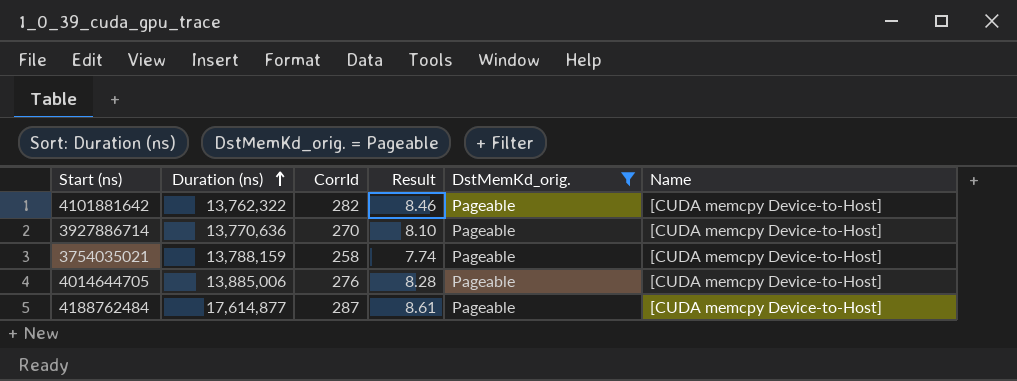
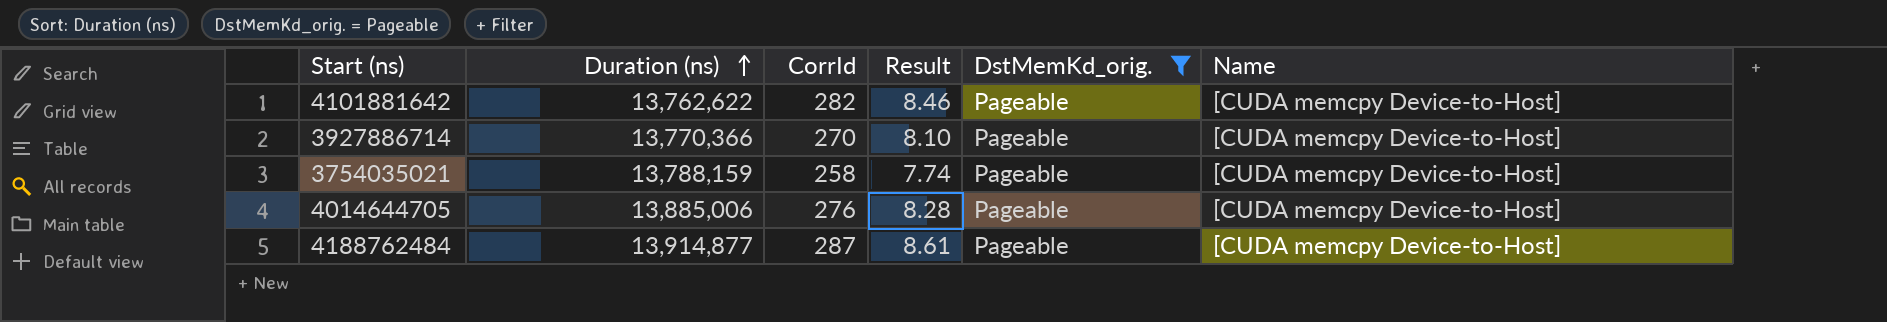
4101881642 | Duration (ns): 13,762,322 -> 13,762,622
3927886714 | Duration (ns): 13,770,636 -> 13,770,366
4188762484 | Duration (ns): 17,614,877 -> 13,914,877

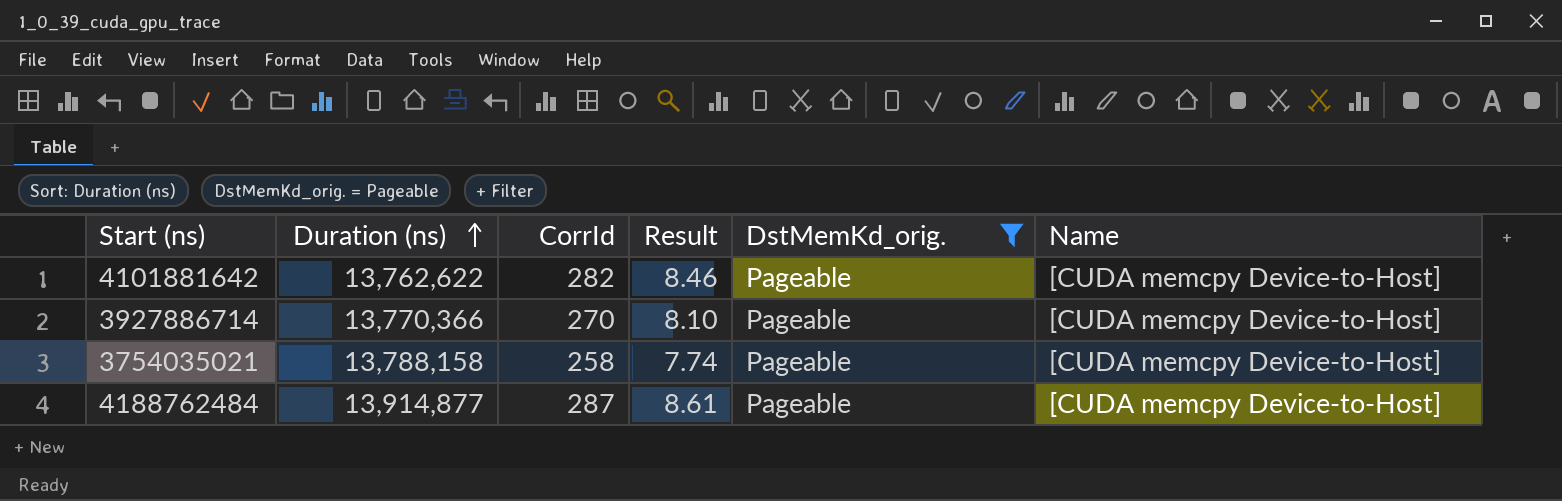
row 4014644705: 13,885,006 | 276 | 8.28 | Pageable | [CUDA memcpy Device-to-Host] -> none
3754035021 | Duration (ns): 13,788,159 -> 13,788,158

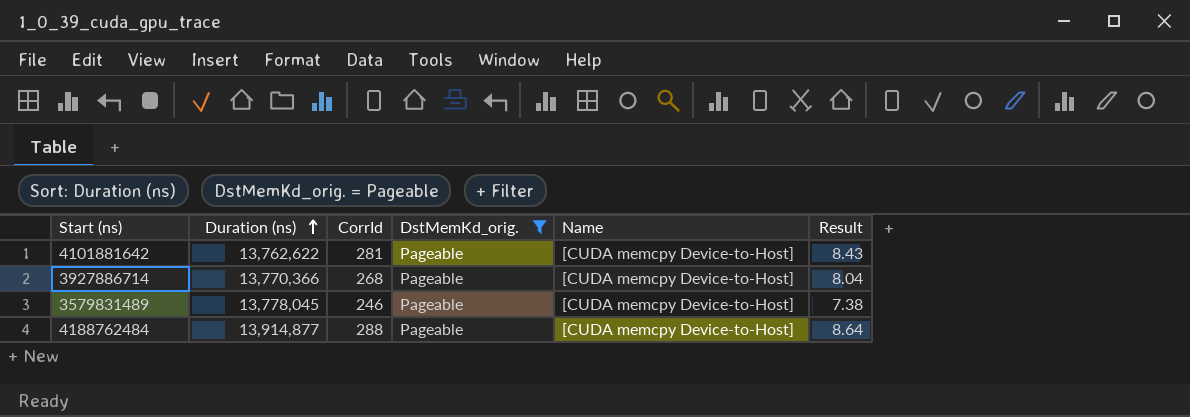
column Result | position: 4 -> 6
row 3754035021: 13,788,158 | 258 | 7.74 | Pageable | [CUDA memcpy Device-to-Host] -> none
4101881642 | CorrId: 282 -> 281
4101881642 | Result: 8.46 -> 8.43
3927886714 | CorrId: 270 -> 268
3927886714 | Result: 8.10 -> 8.04
row 3579831489: none -> 13,778,045 | 246 | Pageable | [CUDA memcpy Device-to-Host] | 7.38
4188762484 | CorrId: 287 -> 288
4188762484 | Result: 8.61 -> 8.64

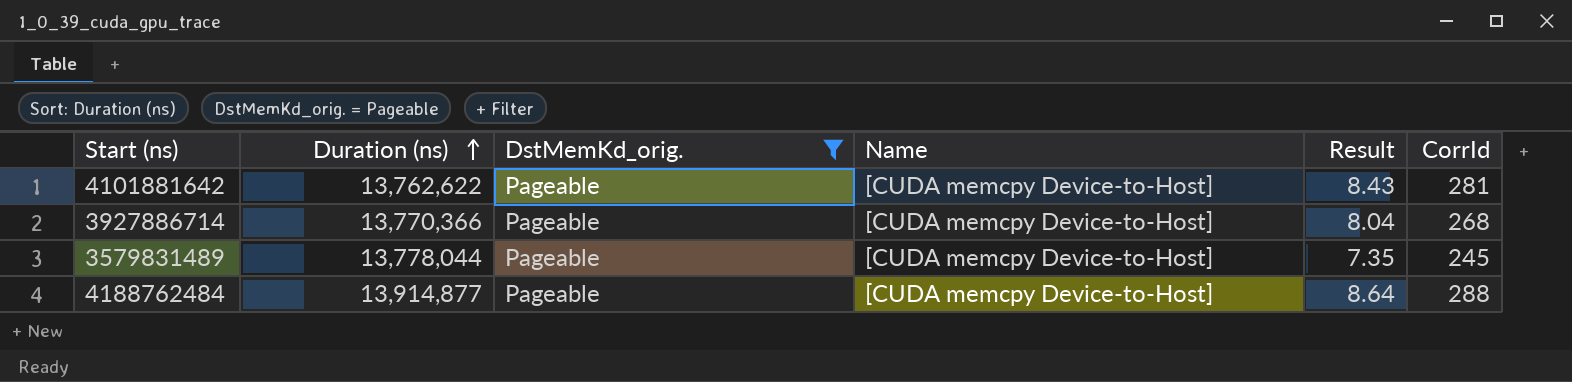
column CorrId | position: 3 -> 6
3579831489 | Duration (ns): 13,778,045 -> 13,778,044
3579831489 | Result: 7.38 -> 7.35
3579831489 | CorrId: 246 -> 245

